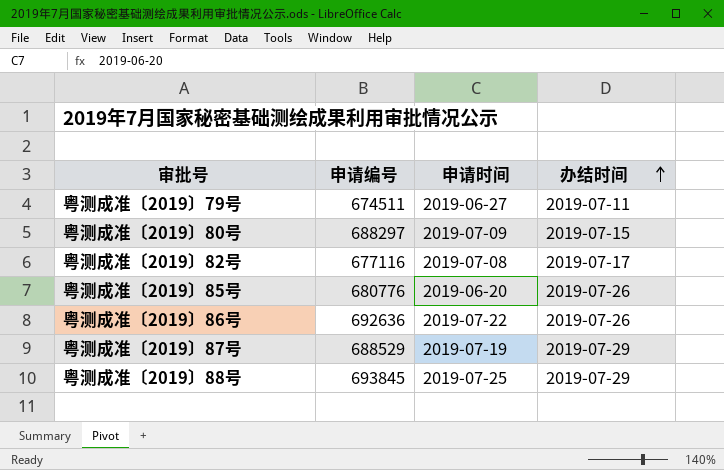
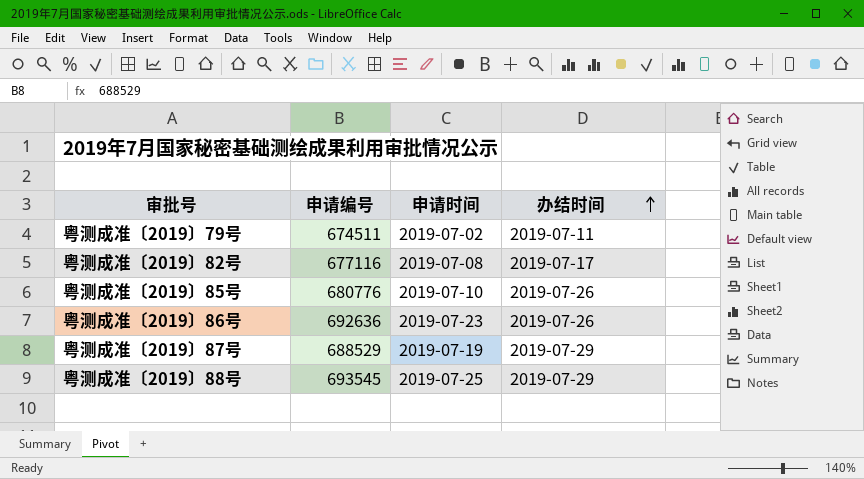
row 粤测成准〔2019〕80号: 688297 | 2019-07-09 | 2019-07-15 -> none
粤测成准〔2019〕79号 | 申请时间: 2019-06-27 -> 2019-07-02
粤测成准〔2019〕85号 | 申请时间: 2019-06-20 -> 2019-07-10
粤测成准〔2019〕86号 | 申请时间: 2019-07-22 -> 2019-07-23
粤测成准〔2019〕88号 | 申请编号: 693845 -> 693545

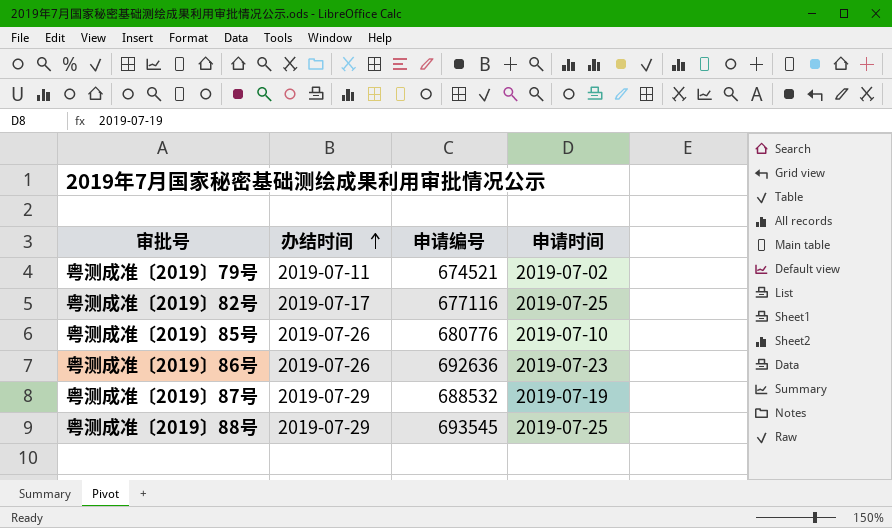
column 办结时间 | position: 4 -> 2
粤测成准〔2019〕79号 | 申请编号: 674511 -> 674521
粤测成准〔2019〕82号 | 申请时间: 2019-07-08 -> 2019-07-25
粤测成准〔2019〕87号 | 申请编号: 688529 -> 688532

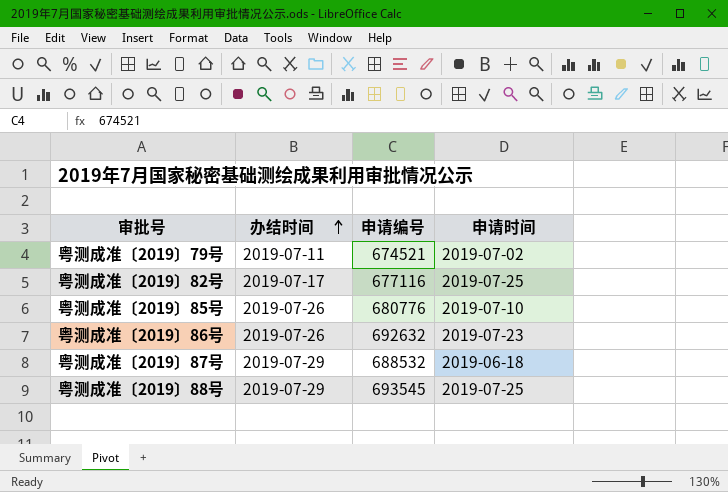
粤测成准〔2019〕86号 | 申请编号: 692636 -> 692632
粤测成准〔2019〕87号 | 申请时间: 2019-07-19 -> 2019-06-18

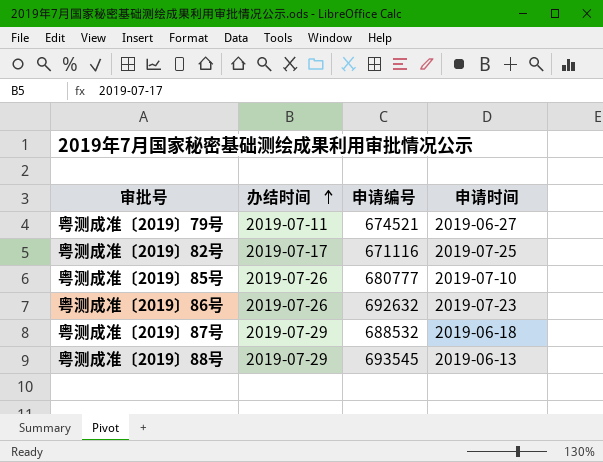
粤测成准〔2019〕79号 | 申请时间: 2019-07-02 -> 2019-06-27
粤测成准〔2019〕82号 | 申请编号: 677116 -> 671116
粤测成准〔2019〕85号 | 申请编号: 680776 -> 680777
粤测成准〔2019〕88号 | 申请时间: 2019-07-25 -> 2019-06-13

